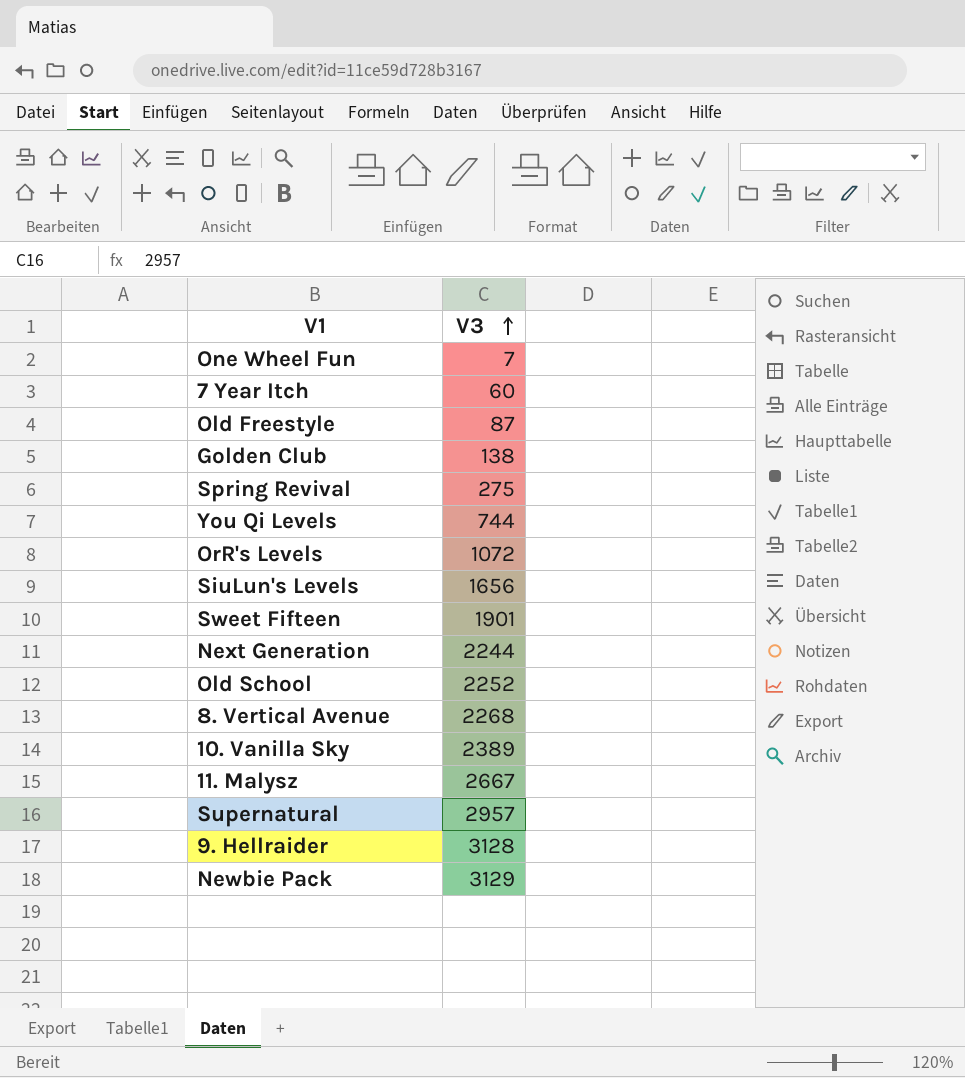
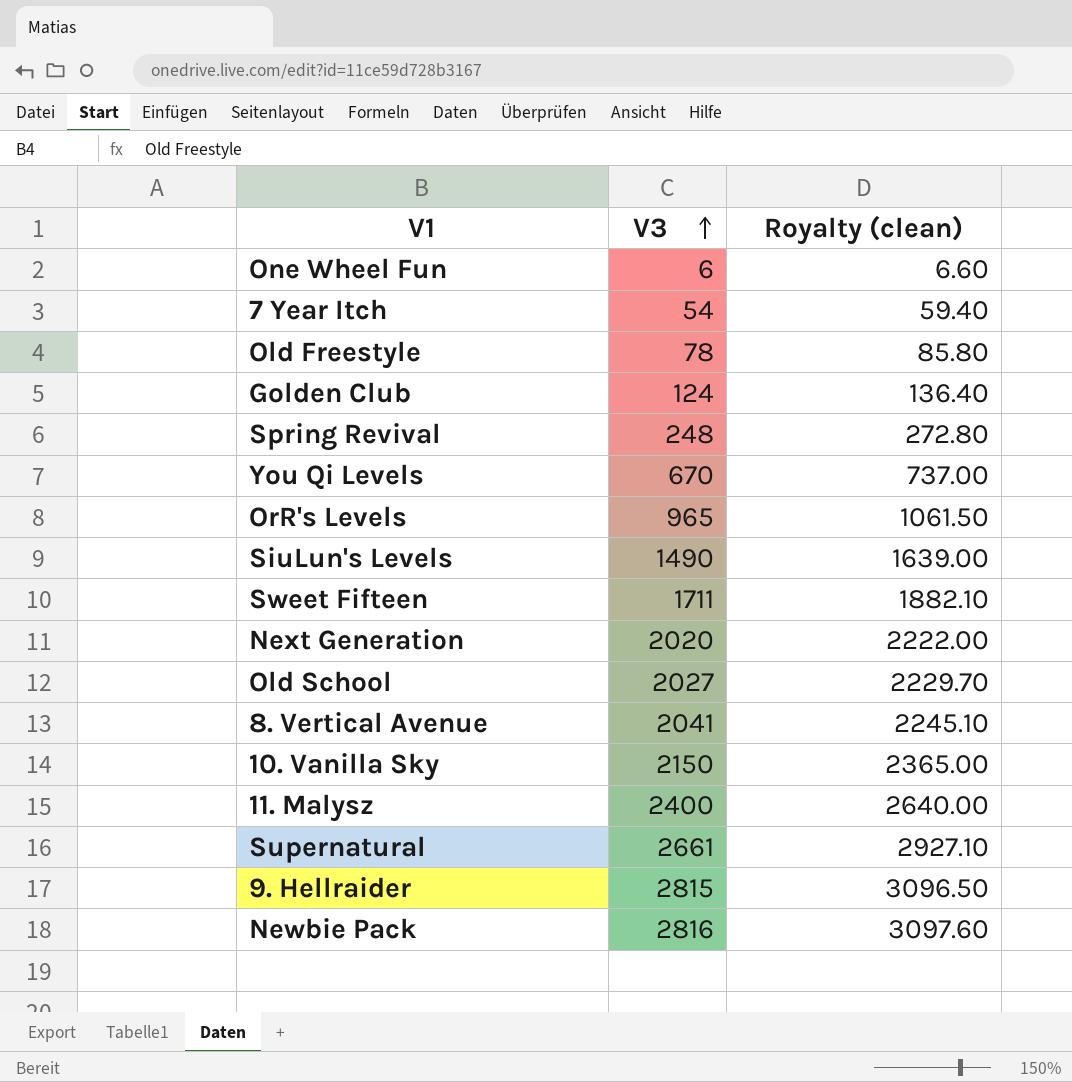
column Royalty (clean) | formula: none -> [V3] * 1.1
One Wheel Fun | V3: 7 -> 6
7 Year Itch | V3: 60 -> 54
Old Freestyle | V3: 87 -> 78
Golden Club | V3: 138 -> 124
Spring Revival | V3: 275 -> 248
You Qi Levels | V3: 744 -> 670
OrR's Levels | V3: 1072 -> 965
SiuLun's Levels | V3: 1656 -> 1490
Sweet Fifteen | V3: 1901 -> 1711
Next Generation | V3: 2244 -> 2020
Old School | V3: 2252 -> 2027
8. Vertical Avenue | V3: 2268 -> 2041
10. Vanilla Sky | V3: 2389 -> 2150
11. Malysz | V3: 2667 -> 2400
Supernatural | V3: 2957 -> 2661
9. Hellraider | V3: 3128 -> 2815
Newbie Pack | V3: 3129 -> 2816

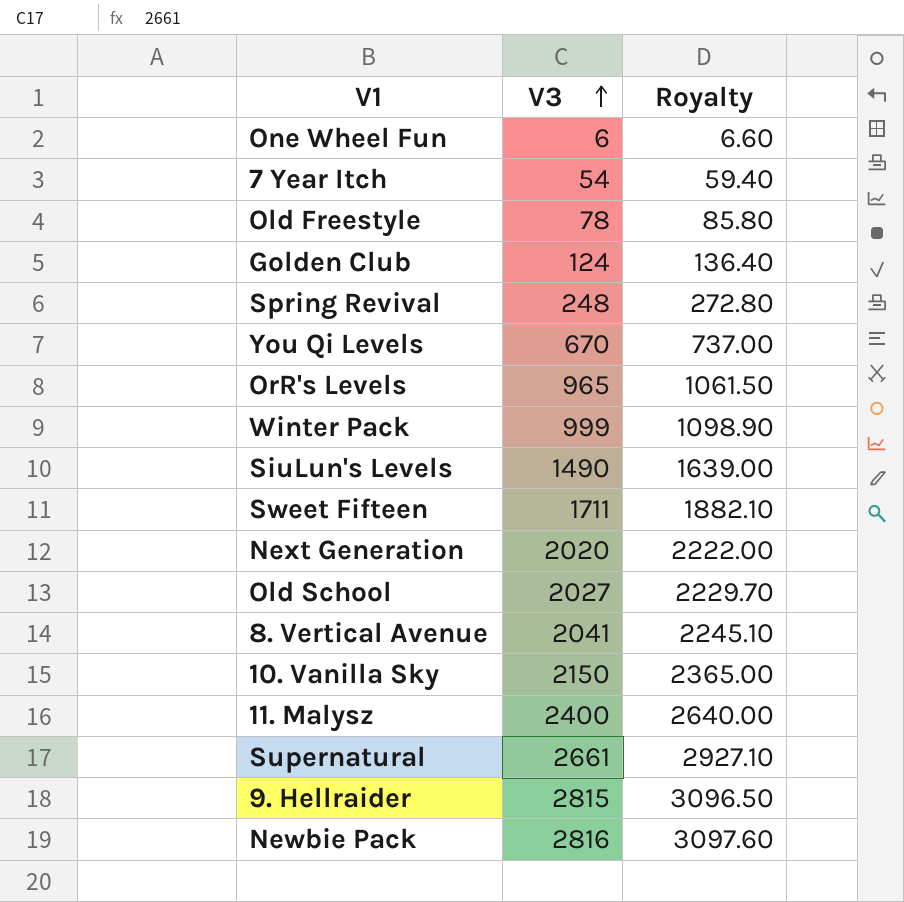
column name: Royalty (clean) -> Royalty
row Winter Pack: none -> 999 | 1098.90

